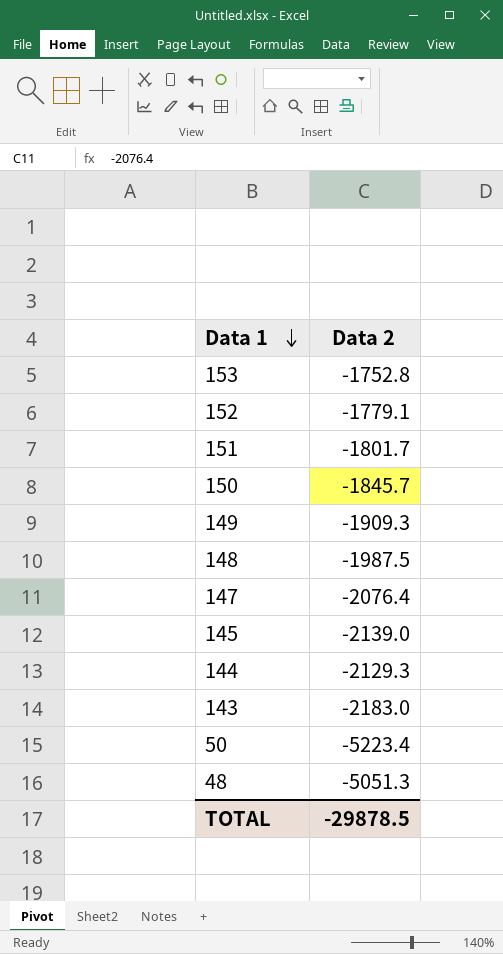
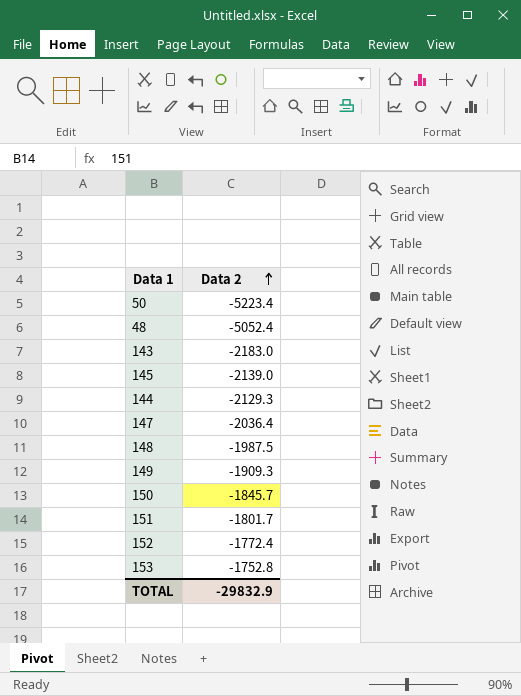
row order: Data 1 descending -> Data 2 ascending
48 | Data 2: -5051.3 -> -5052.4
147 | Data 2: -2076.4 -> -2036.4
152 | Data 2: -1779.1 -> -1772.4
TOTAL | Data 2: -29878.5 -> -29832.9

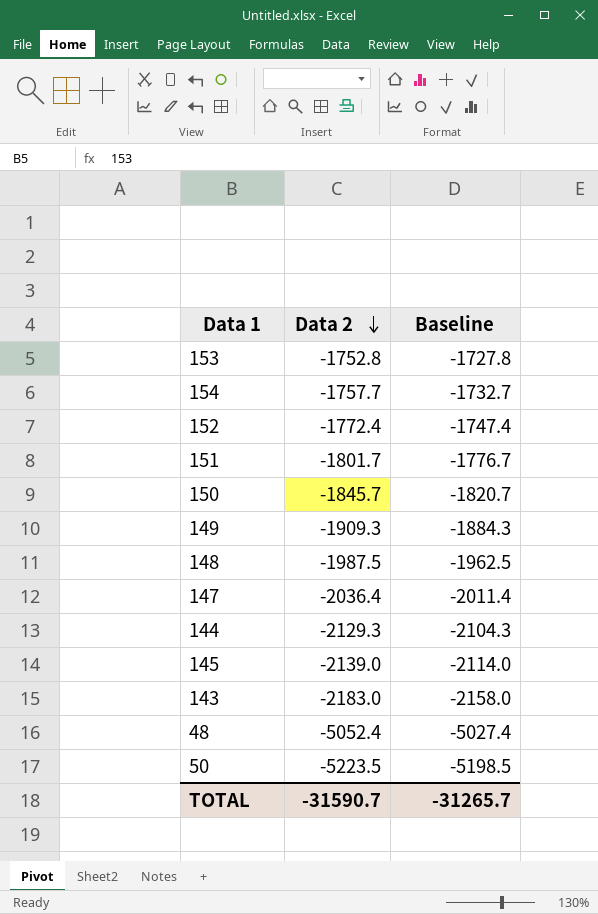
row order: Data 2 ascending -> Data 2 descending
column Baseline | formula: none -> [Data 2] + 25
row 154: none -> -1757.7 | -1732.7
50 | Data 2: -5223.4 -> -5223.5
TOTAL | Data 2: -29832.9 -> -31590.7

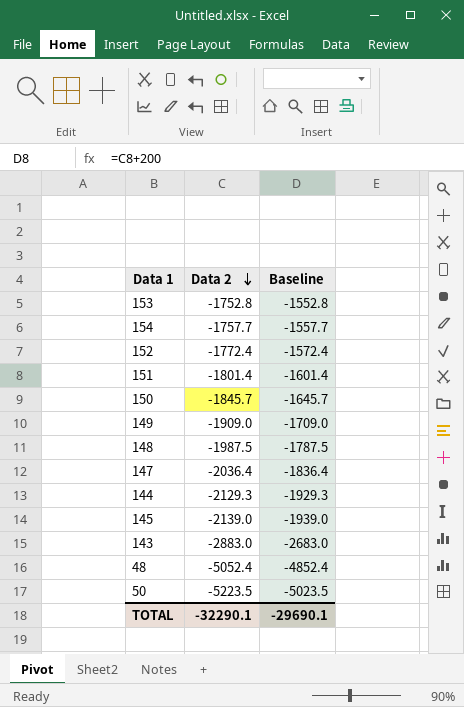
column Baseline | formula: [Data 2] + 25 -> [Data 2] + 200
151 | Data 2: -1801.7 -> -1801.4
149 | Data 2: -1909.3 -> -1909.0
143 | Data 2: -2183.0 -> -2883.0
TOTAL | Data 2: -31590.7 -> -32290.1
TOTAL | Baseline: -31265.7 -> -29690.1

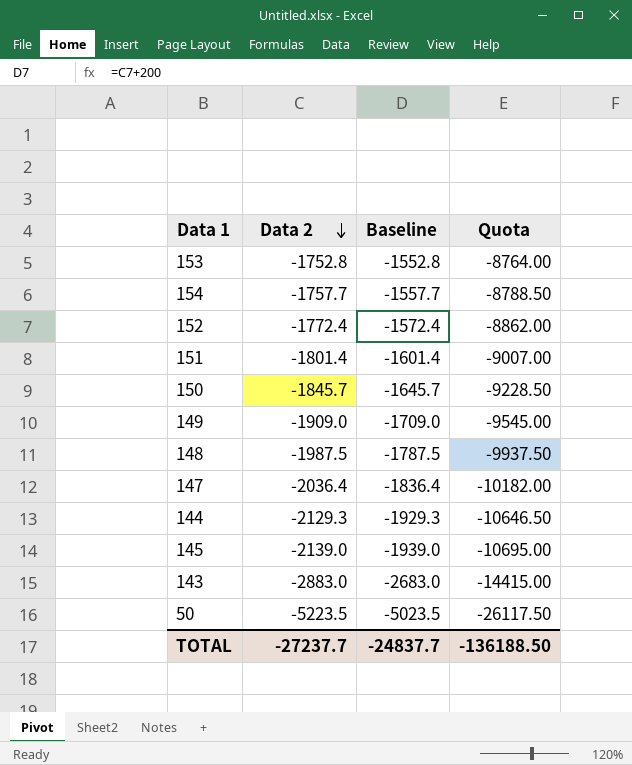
column Quota | formula: none -> [Data 2] * 5
row 48: -5052.4 | -4852.4 -> none
TOTAL | Data 2: -32290.1 -> -27237.7
TOTAL | Baseline: -29690.1 -> -24837.7

